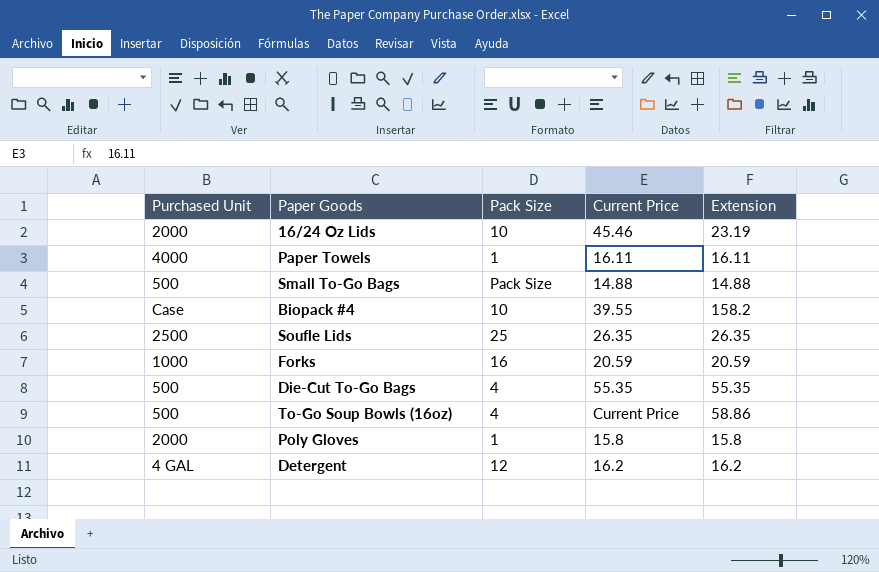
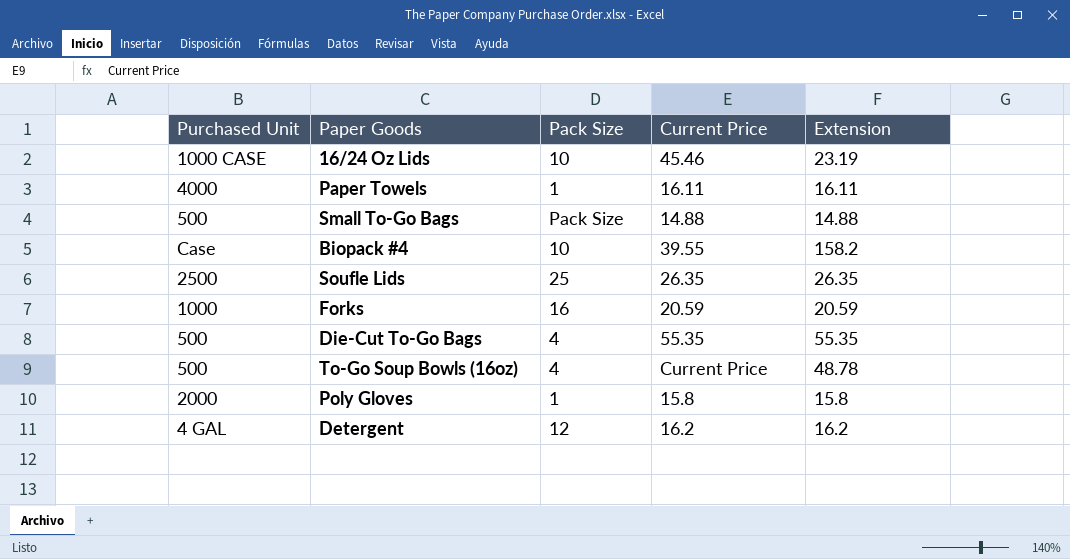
16/24 Oz Lids | Purchased Unit: 2000 -> 1000 CASE
To-Go Soup Bowls (16oz) | Extension: 58.86 -> 48.78

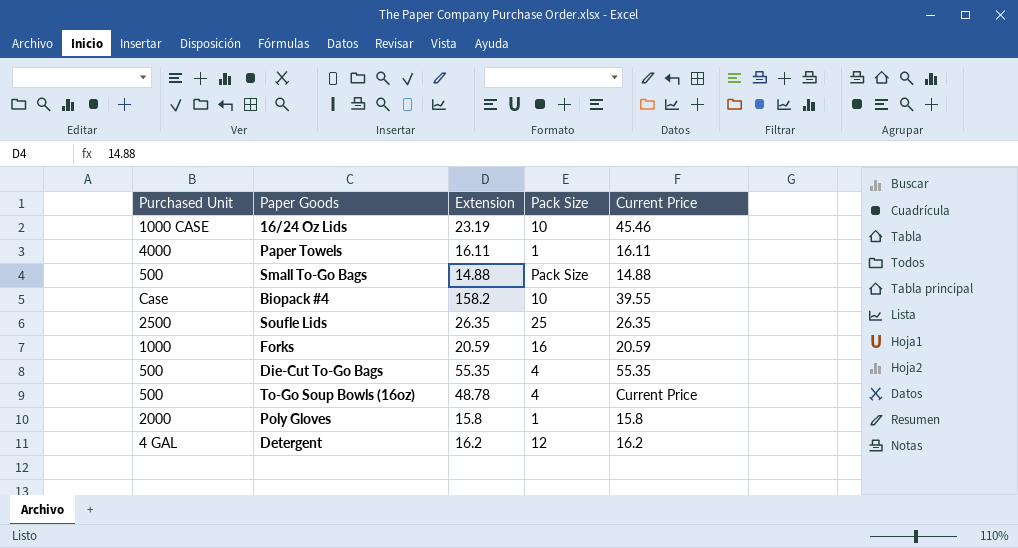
column Extension | position: 5 -> 3

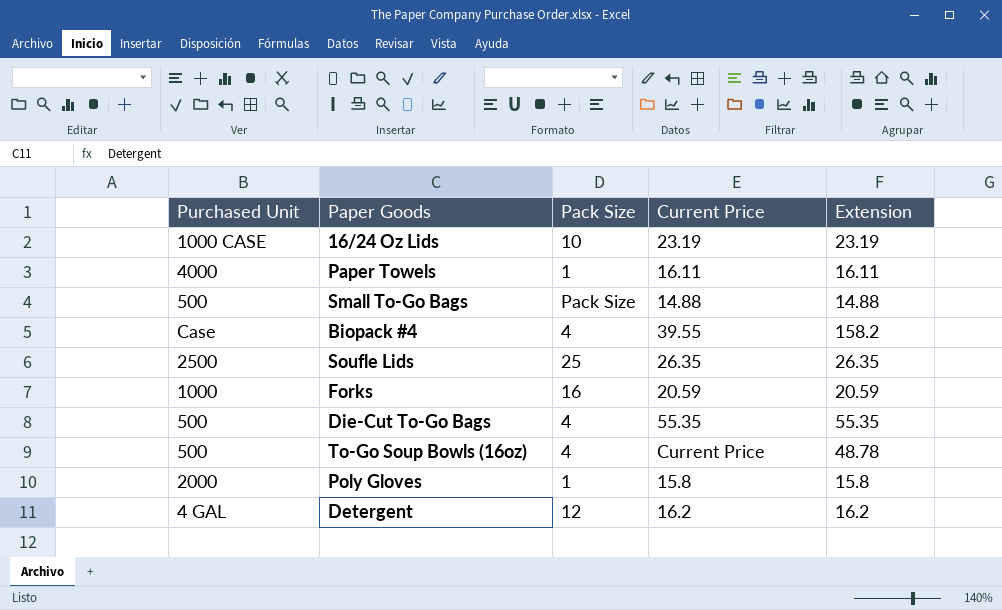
column Extension | position: 3 -> 5
16/24 Oz Lids | Current Price: 45.46 -> 23.19
Biopack #4 | Pack Size: 10 -> 4

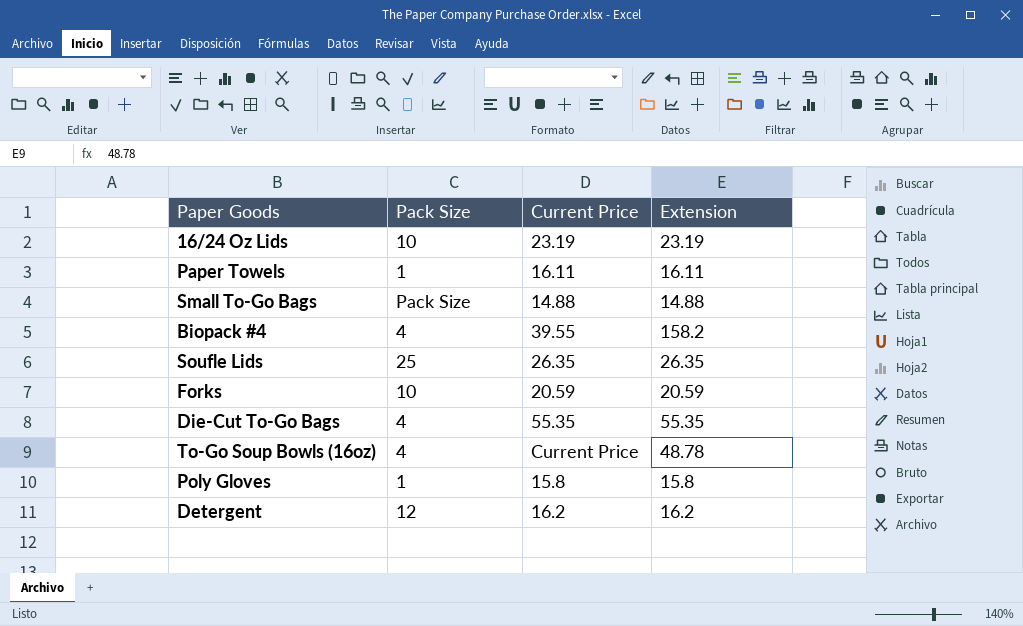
column Purchased Unit | position: 1 -> none
Forks | Pack Size: 16 -> 10

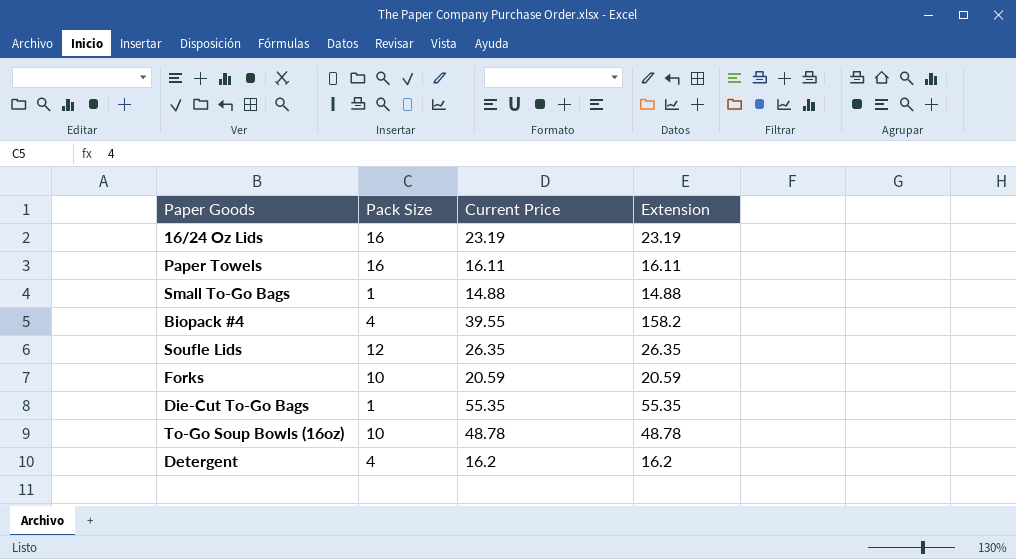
row Poly Gloves: 1 | 15.8 | 15.8 -> none
16/24 Oz Lids | Pack Size: 10 -> 16
Paper Towels | Pack Size: 1 -> 16
Small To-Go Bags | Pack Size: Pack Size -> 1
Soufle Lids | Pack Size: 25 -> 12
Die-Cut To-Go Bags | Pack Size: 4 -> 1
To-Go Soup Bowls (16oz) | Pack Size: 4 -> 10
To-Go Soup Bowls (16oz) | Current Price: Current Price -> 48.78
Detergent | Pack Size: 12 -> 4

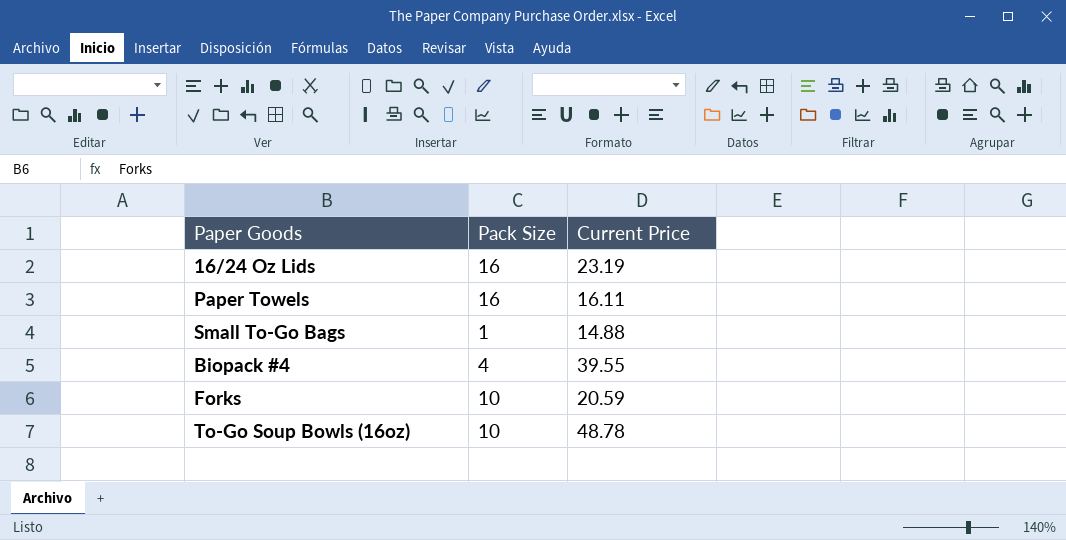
column Extension | position: 4 -> none
row Soufle Lids: 12 | 26.35 | 26.35 -> none
row Die-Cut To-Go Bags: 1 | 55.35 | 55.35 -> none
row Detergent: 4 | 16.2 | 16.2 -> none

